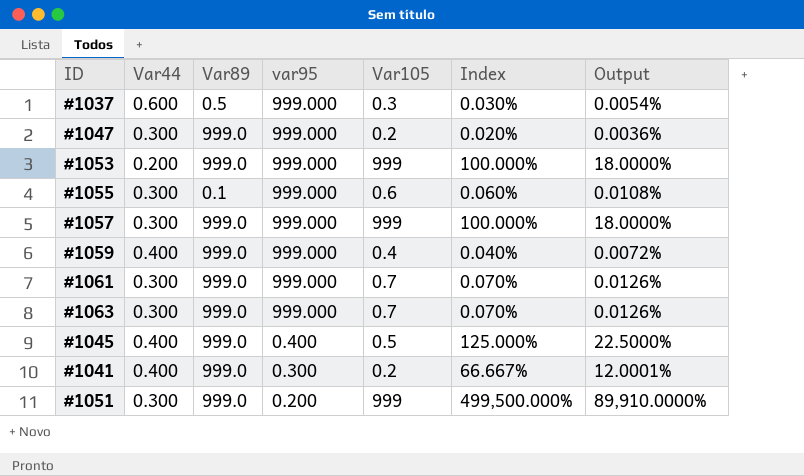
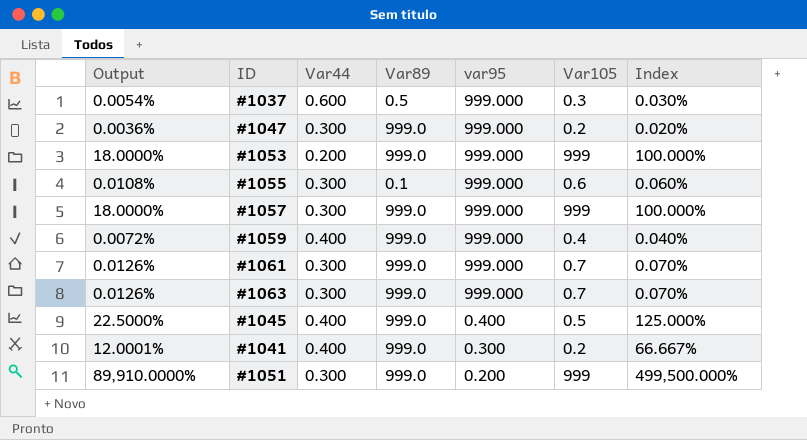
column Output | position: 7 -> 1

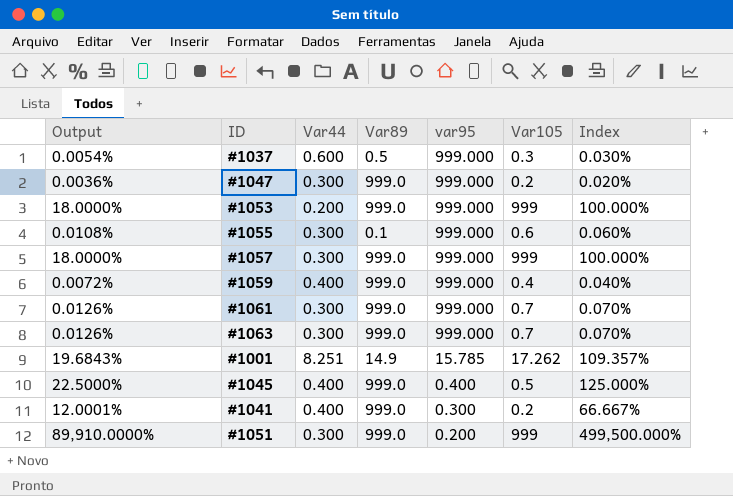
row #1001: none -> 19.6843% | 8.251 | 14.9 | 15.785 | 17.262 | 109.357%

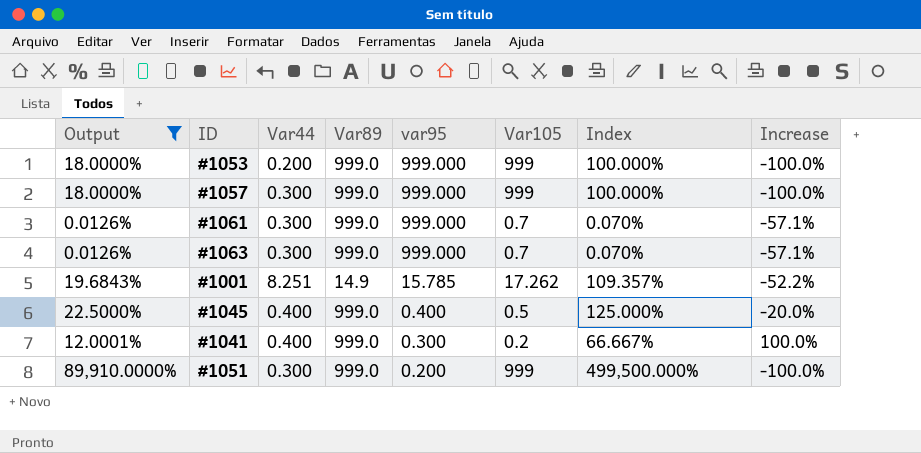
filter: none -> Output >= 0.0126%
column Increase | formula: none -> ([Var44] - [Var105]) / [Var105]

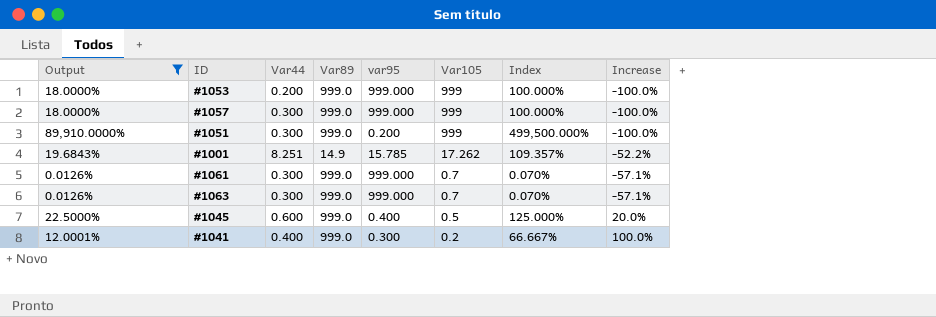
row order: var95 descending -> Var105 descending
#1045 | Var44: 0.400 -> 0.600
#1045 | Increase: -20.0% -> 20.0%

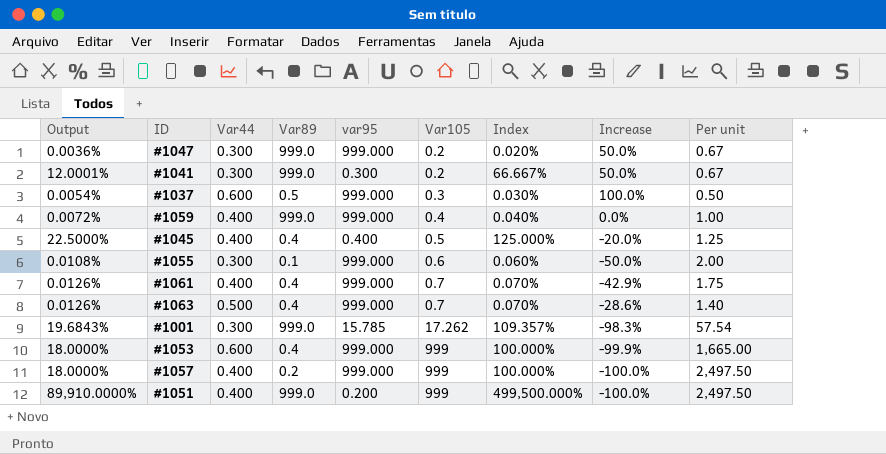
filter: Output >= 0.0126% -> none
row order: Var105 descending -> Var105 ascending
column Per unit | formula: none -> [Var105] / [Var44]
#1041 | Var44: 0.400 -> 0.300
#1041 | Increase: 100.0% -> 50.0%
#1045 | Var44: 0.600 -> 0.400
#1045 | Var89: 999.0 -> 0.4
#1045 | Increase: 20.0% -> -20.0%
#1061 | Var44: 0.300 -> 0.400
#1061 | Var89: 999.0 -> 0.4
#1061 | Increase: -57.1% -> -42.9%
#1063 | Var44: 0.300 -> 0.500
#1063 | Var89: 999.0 -> 0.4
#1063 | Increase: -57.1% -> -28.6%
#1001 | Var44: 8.251 -> 0.300
#1001 | Var89: 14.9 -> 999.0
#1001 | Increase: -52.2% -> -98.3%
#1053 | Var44: 0.200 -> 0.600
#1053 | Var89: 999.0 -> 0.4
#1053 | Increase: -100.0% -> -99.9%
#1057 | Var44: 0.300 -> 0.400
#1057 | Var89: 999.0 -> 0.2
#1051 | Var44: 0.300 -> 0.400

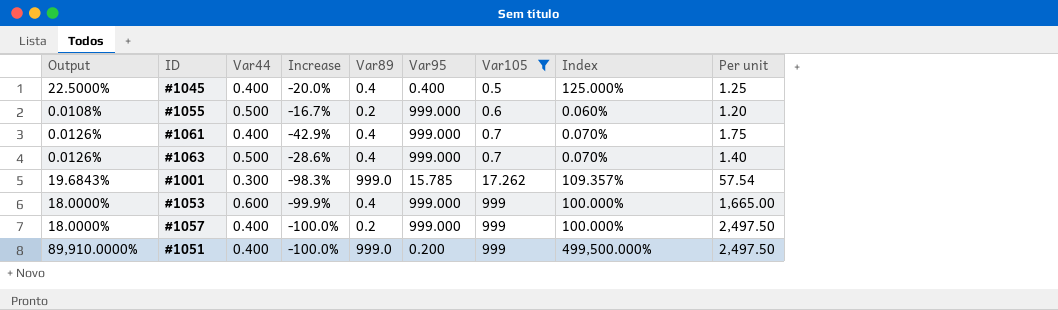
filter: none -> Var105 >= 0.5
column Increase | position: 8 -> 4
column name: var95 -> Var95
#1055 | Var44: 0.300 -> 0.500
#1055 | Increase: -50.0% -> -16.7%
#1055 | Var89: 0.1 -> 0.2
#1055 | Per unit: 2.00 -> 1.20

